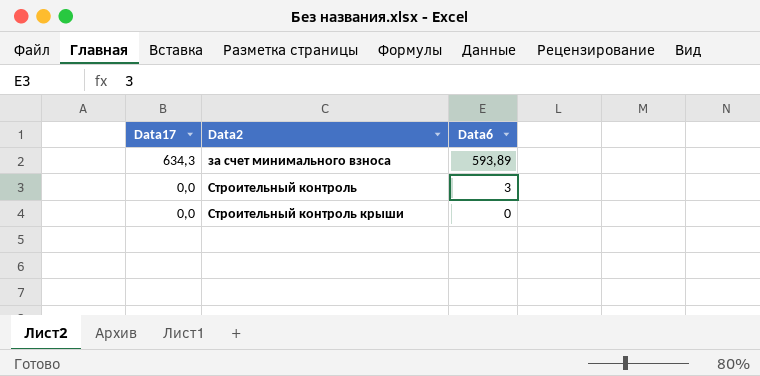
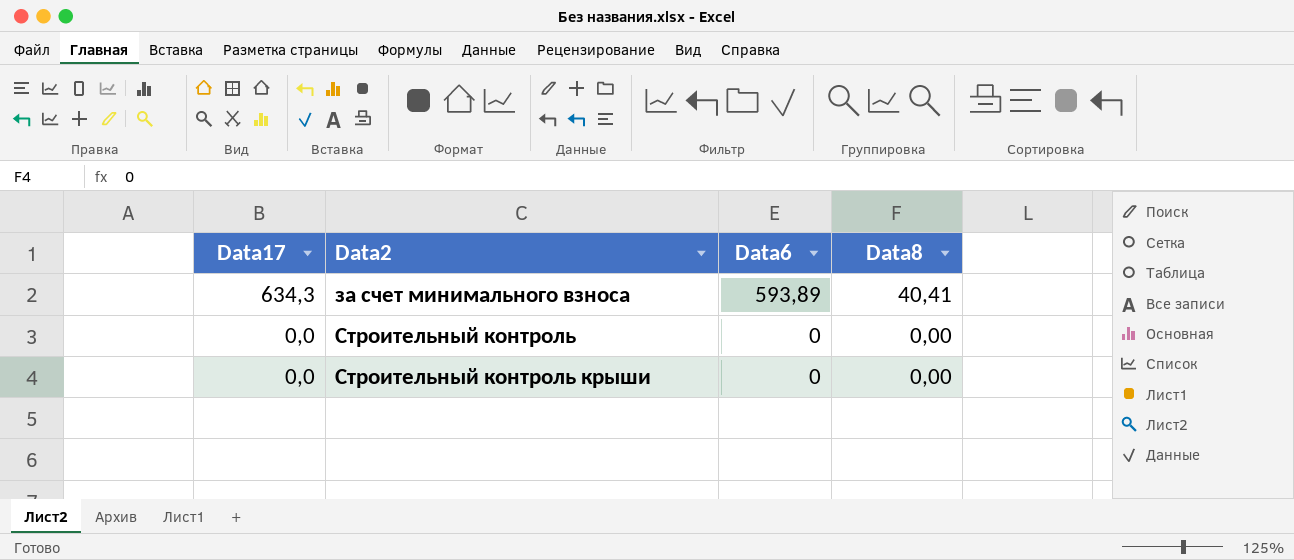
column Data8 | position: none -> 4
Строительный контроль | Data6: 3 -> 0

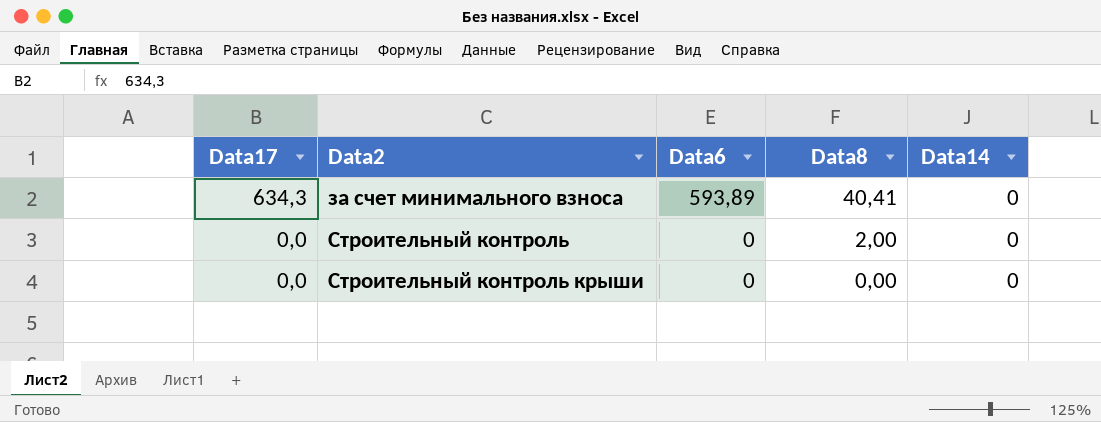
column Data14 | position: none -> 5
Строительный контроль | Data8: 0,00 -> 2,00

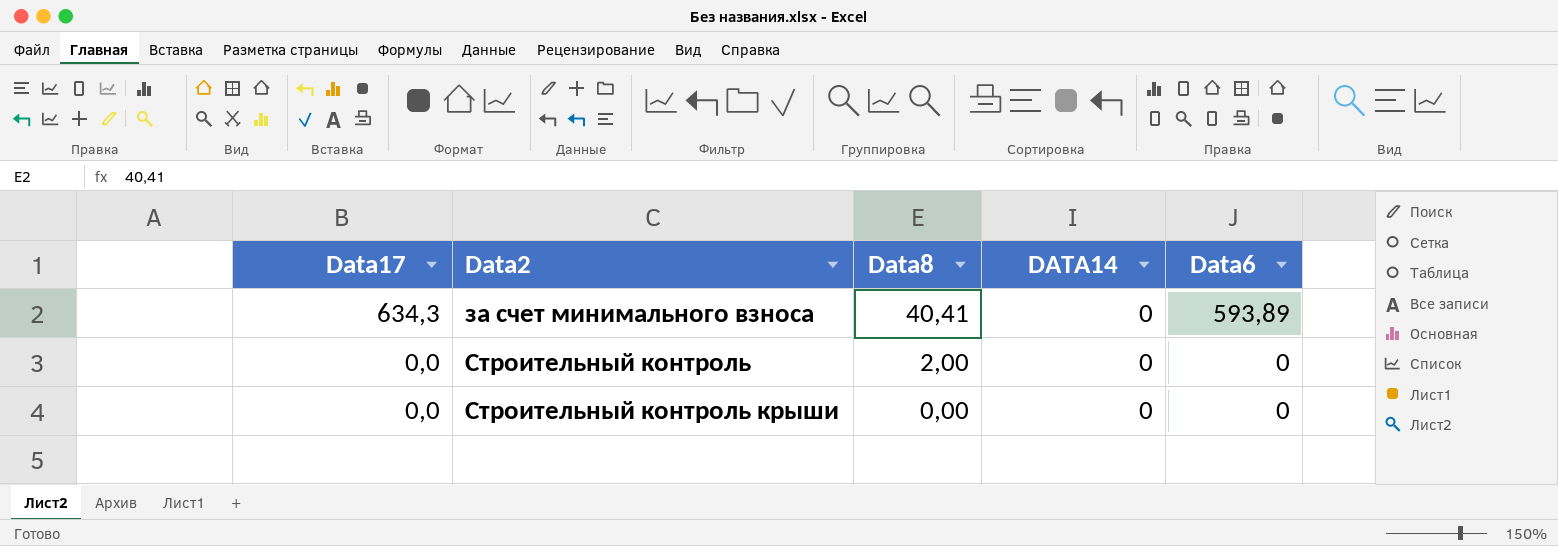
column name: Data14 -> DATA14
column Data6 | position: 3 -> 5

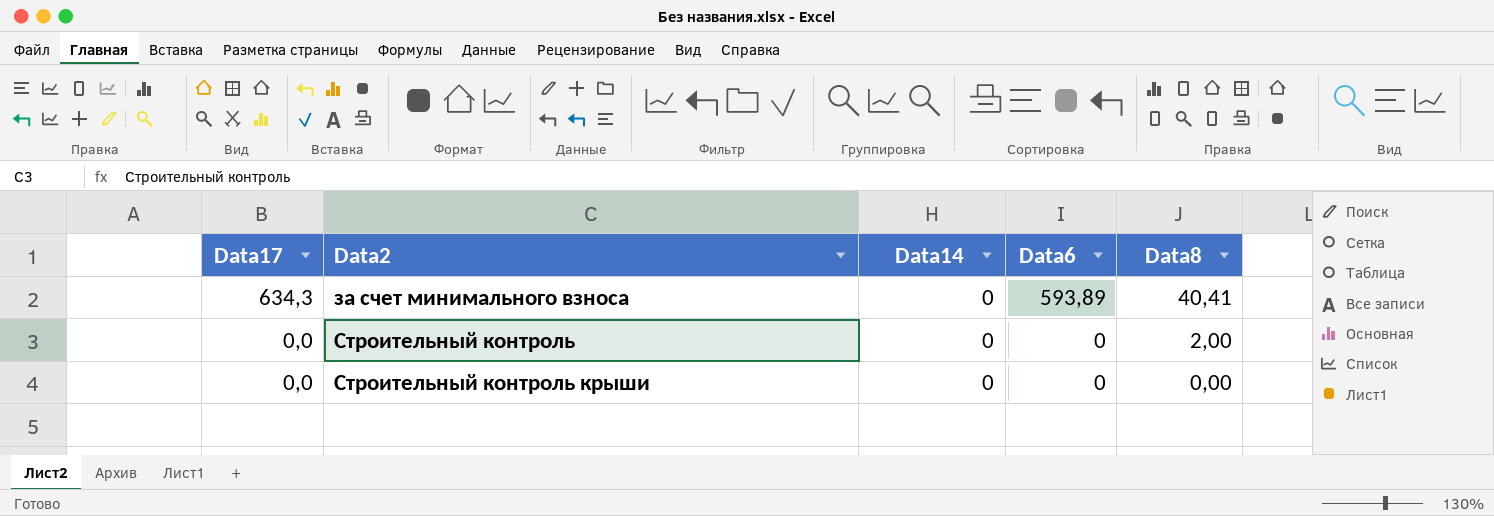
column name: DATA14 -> Data14
column Data8 | position: 3 -> 5

